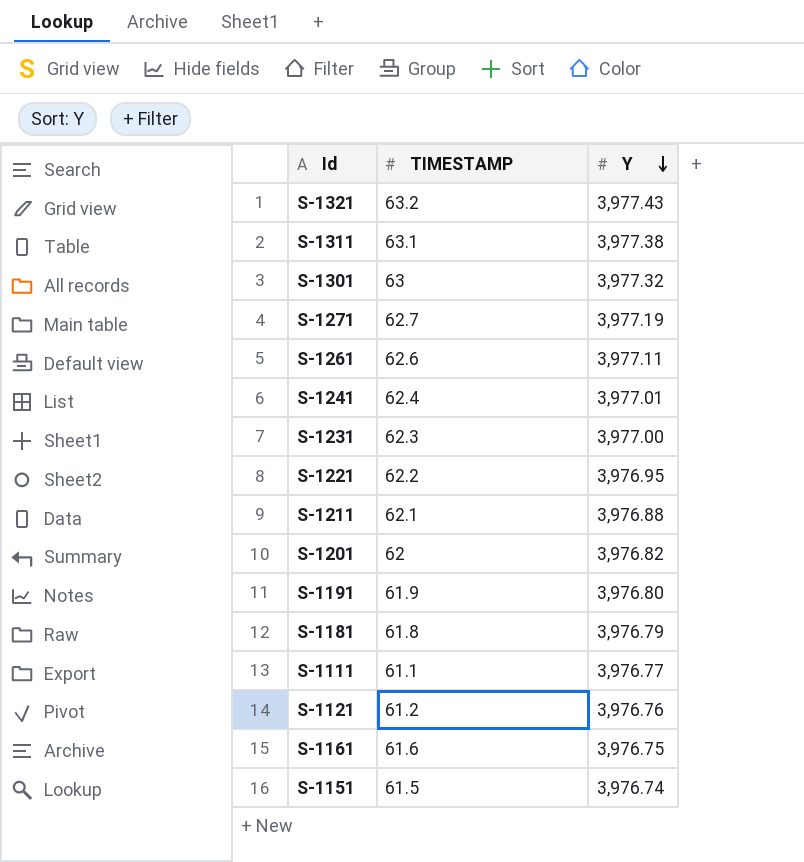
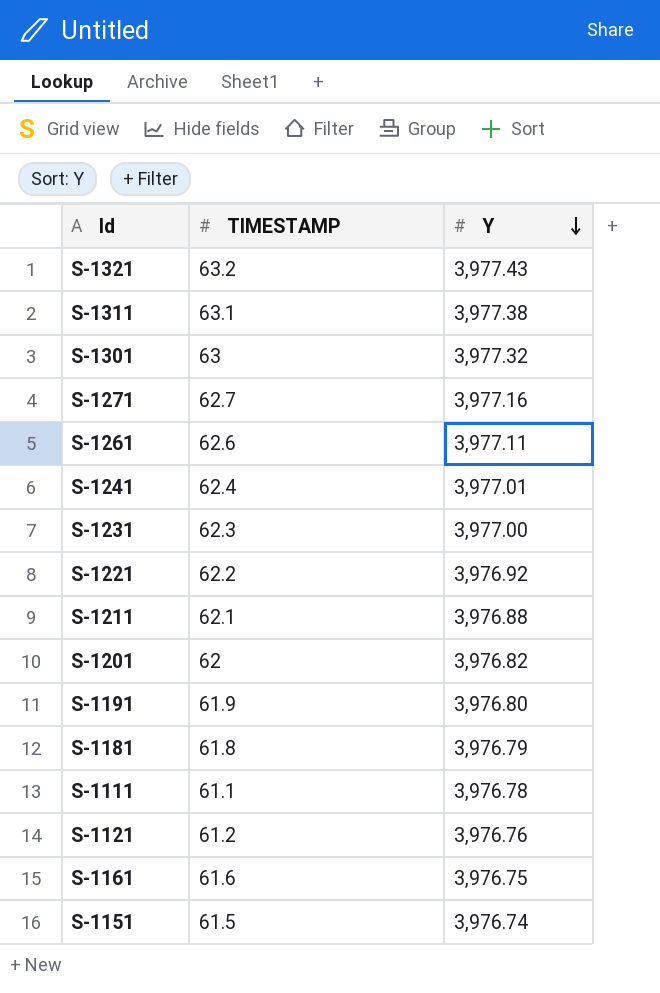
S-1271 | Y: 3,977.19 -> 3,977.16
S-1221 | Y: 3,976.95 -> 3,976.92
S-1111 | Y: 3,976.77 -> 3,976.78

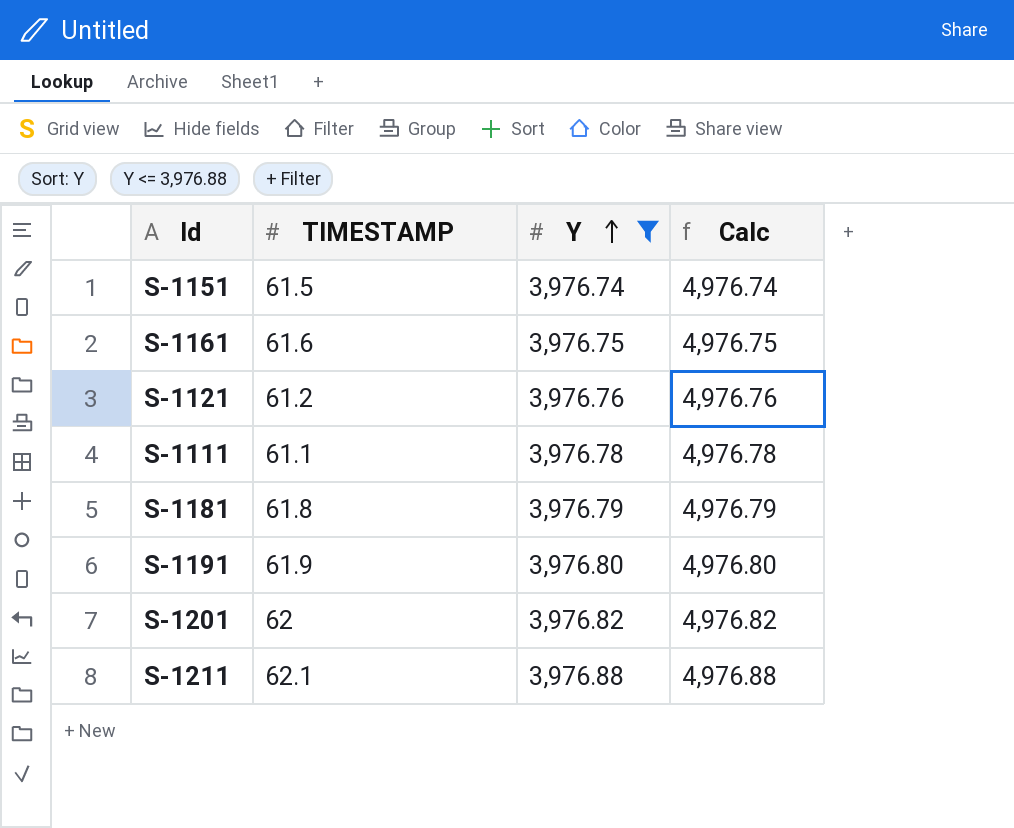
filter: none -> Y <= 3,976.88
row order: Y descending -> Y ascending
column Calc | formula: none -> [Y] + 1000

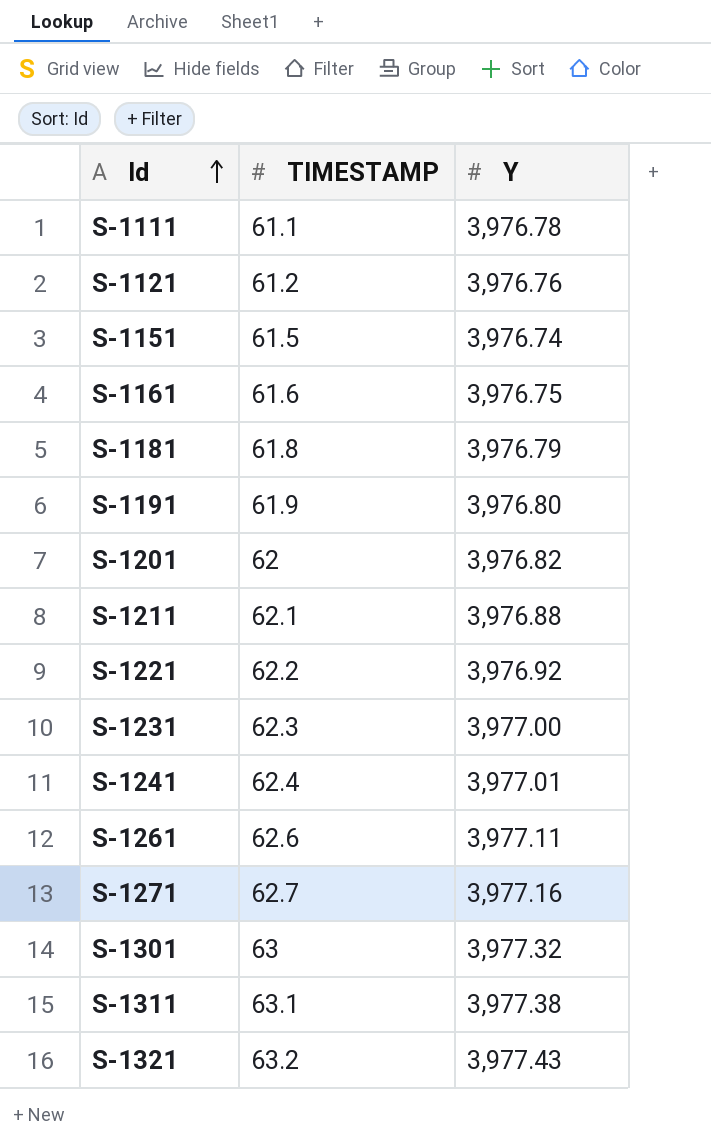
filter: Y <= 3,976.88 -> none
row order: Y ascending -> Id ascending
column Calc | formula: [Y] + 1000 -> none

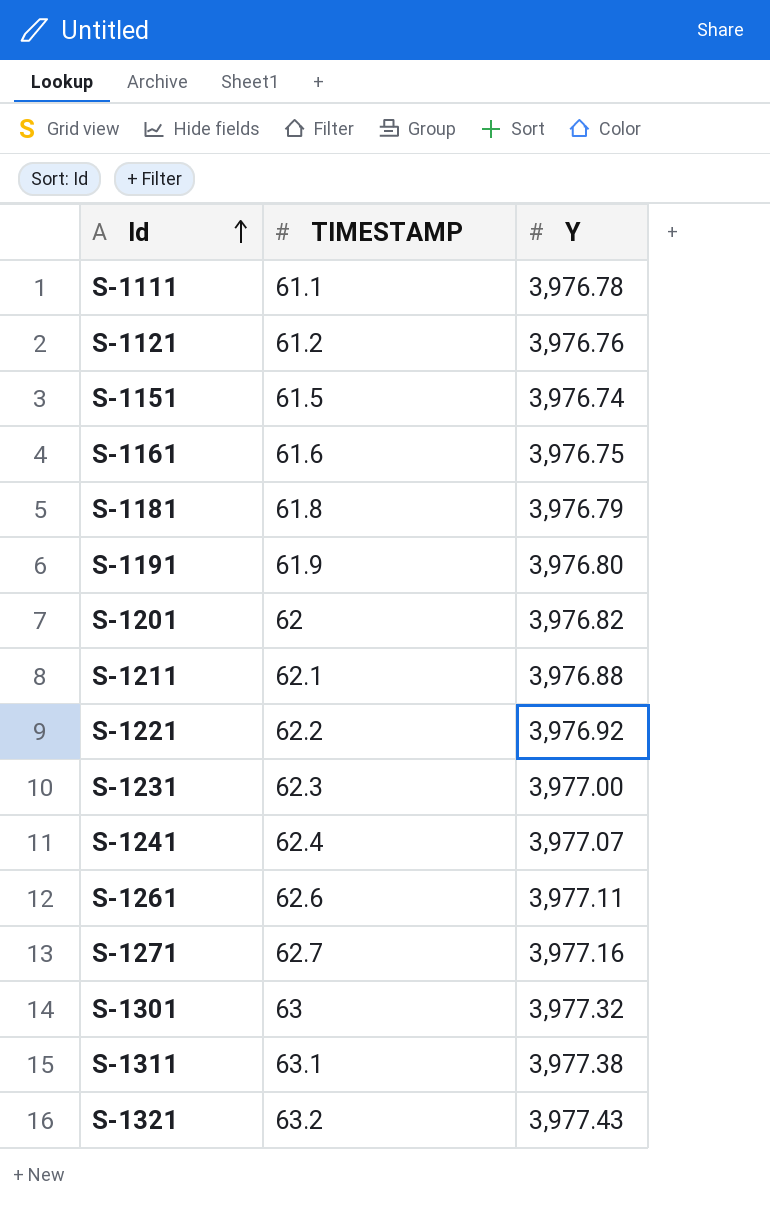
S-1241 | Y: 3,977.01 -> 3,977.07

